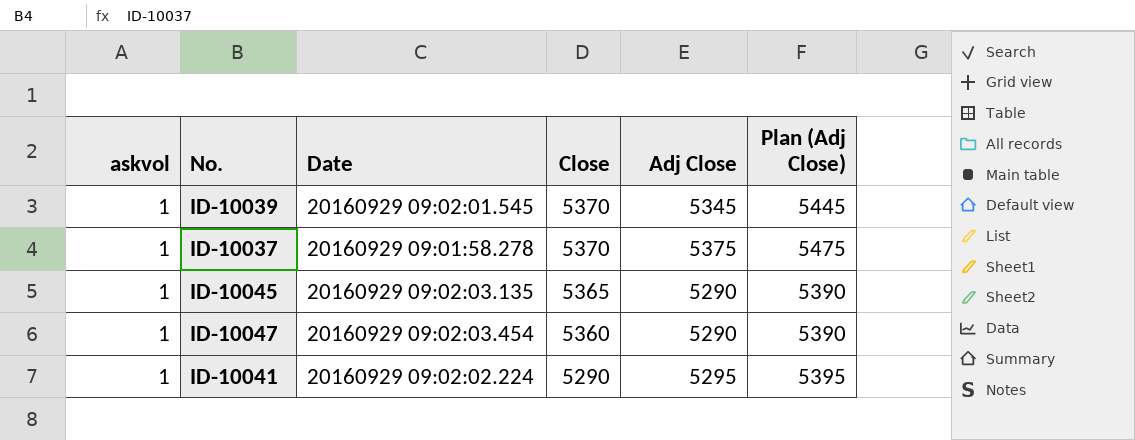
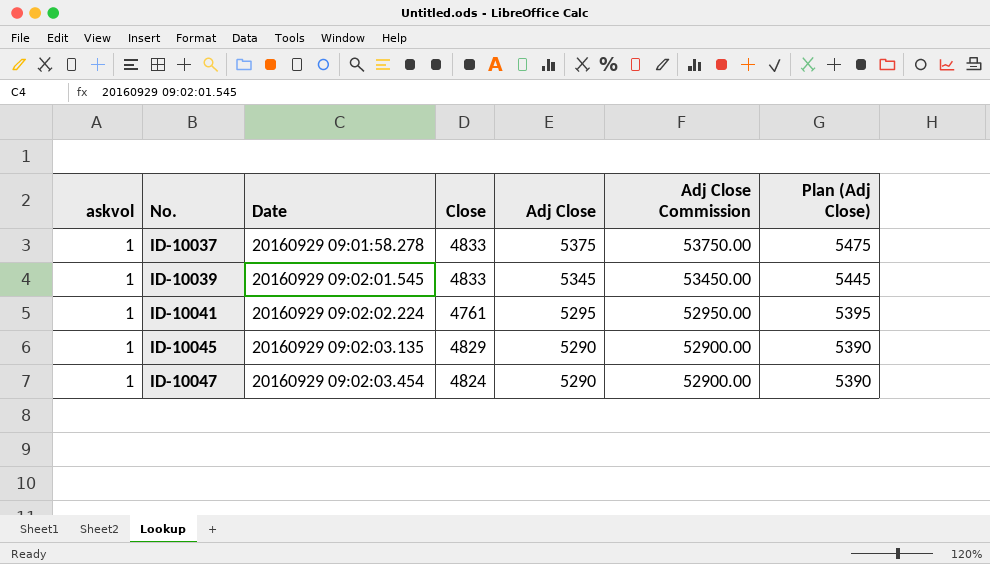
row order: Close descending -> No. ascending
column Adj Close Commission | formula: none -> [Adj Close] * 10
ID-10037 | Close: 5370 -> 4833
ID-10039 | Close: 5370 -> 4833
ID-10041 | Close: 5290 -> 4761
ID-10045 | Close: 5365 -> 4829
ID-10047 | Close: 5360 -> 4824

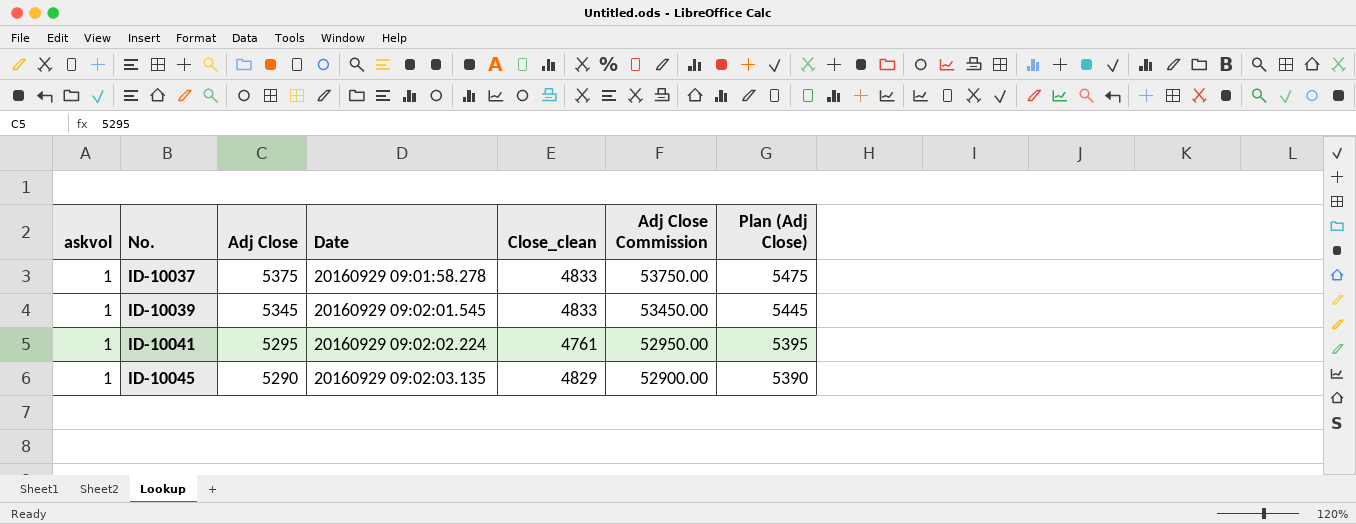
column Adj Close | position: 5 -> 3
column name: Close -> Close_clean
row ID-10047: 1 | 20160929 09:02:03.454 | 4824 | 5290 | 52900.00 | 5390 -> none

